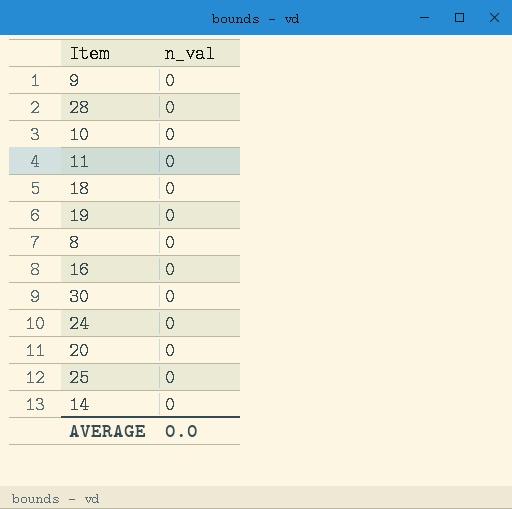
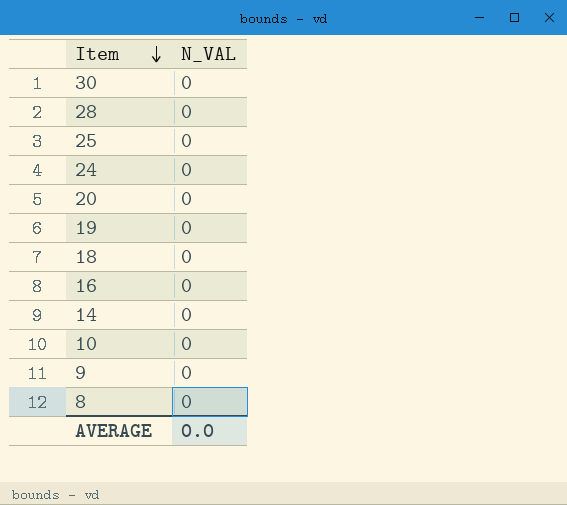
row order: none -> Item descending
column name: n_val -> N_VAL
row 11: 0 -> none

